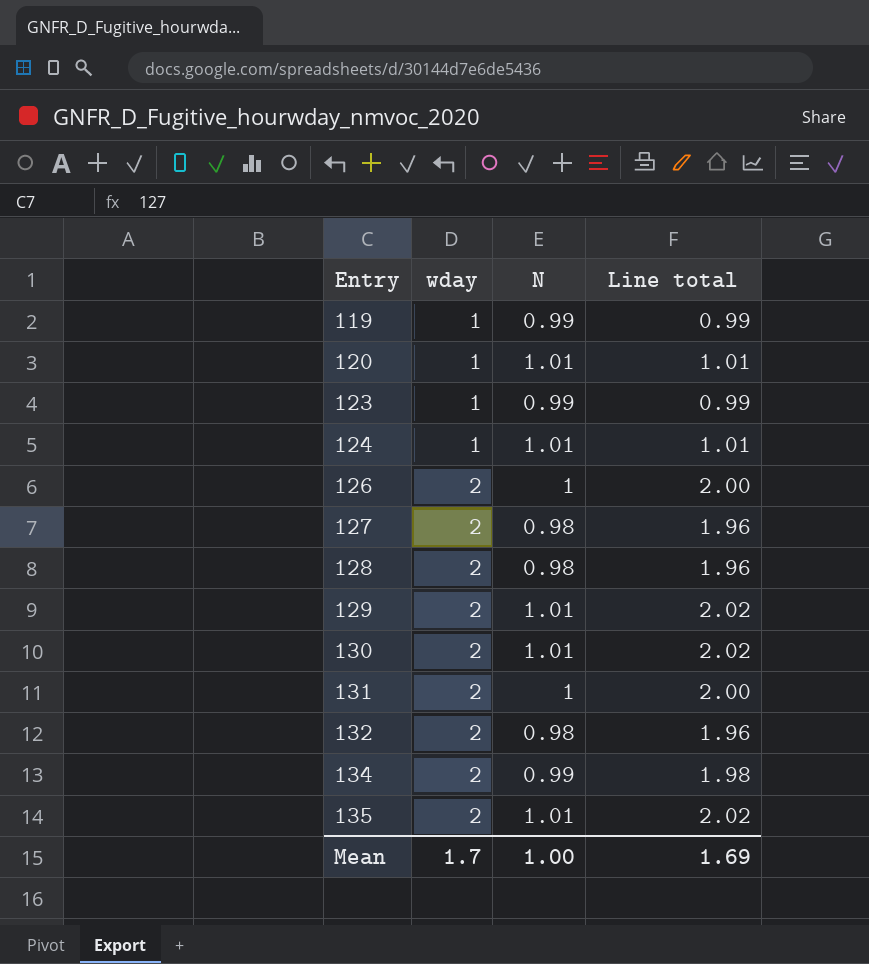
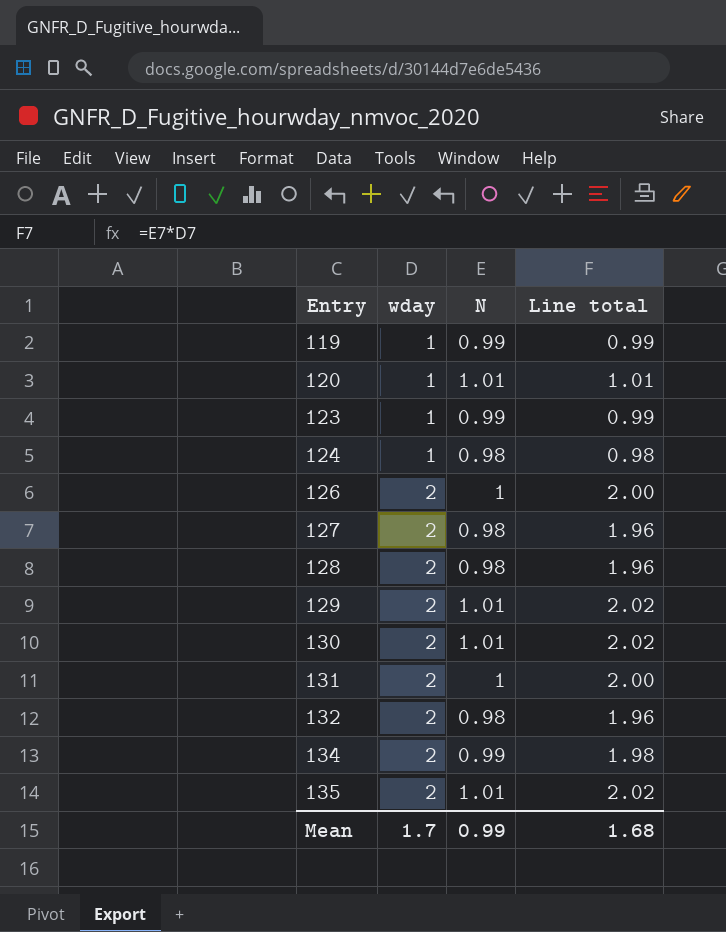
124 | N: 1.01 -> 0.98
124 | Line total: 1.01 -> 0.98
Mean | N: 1.00 -> 0.99
Mean | Line total: 1.69 -> 1.68

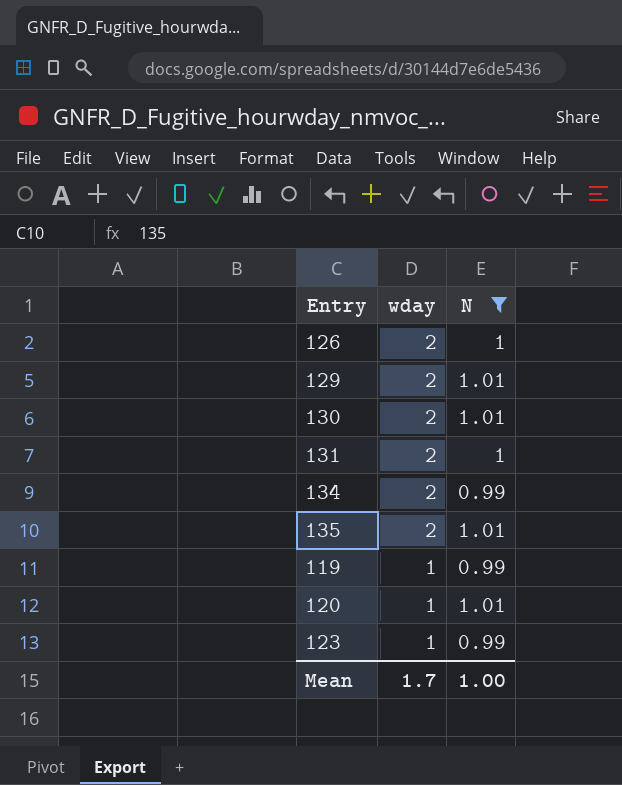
filter: none -> N != 0.98
row order: Entry ascending -> wday descending
column Line total | formula: [wday] * [N] -> none
Mean | N: 0.99 -> 1.00

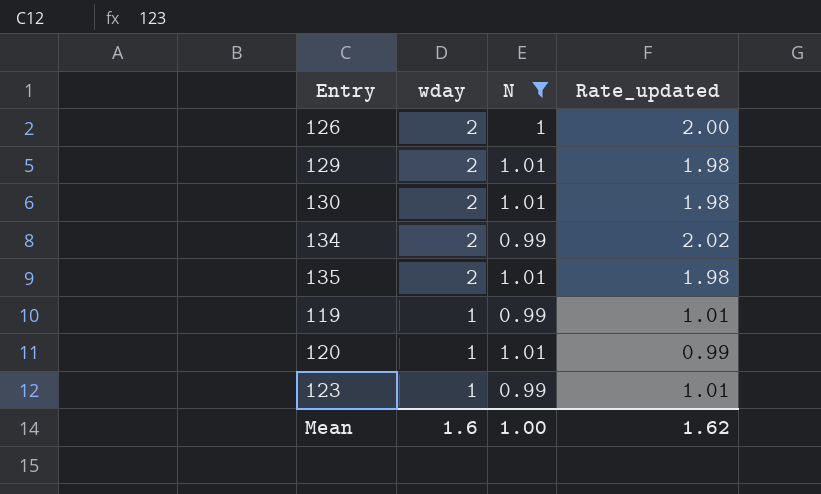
column Rate_updated | formula: none -> [wday] / [N]
row 131: 2 | 1 -> none
Mean | wday: 1.7 -> 1.6

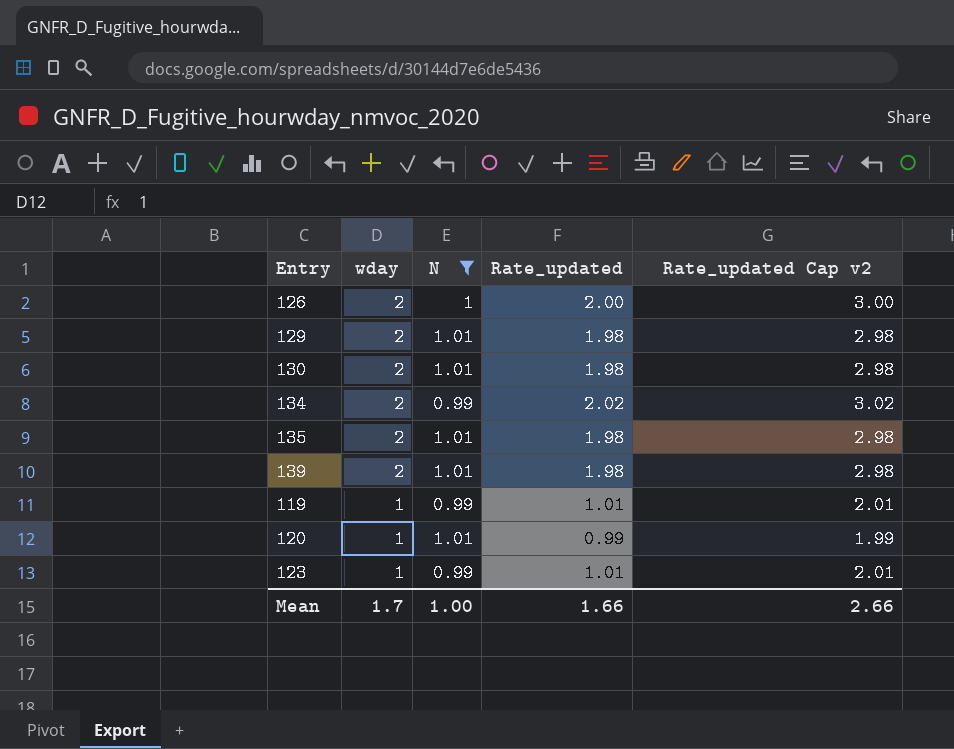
column Rate_updated Cap v2 | formula: none -> [Rate_updated] + 1
row 139: none -> 2 | 1.01 | 1.98 | 2.98
Mean | wday: 1.6 -> 1.7
Mean | Rate_updated: 1.62 -> 1.66

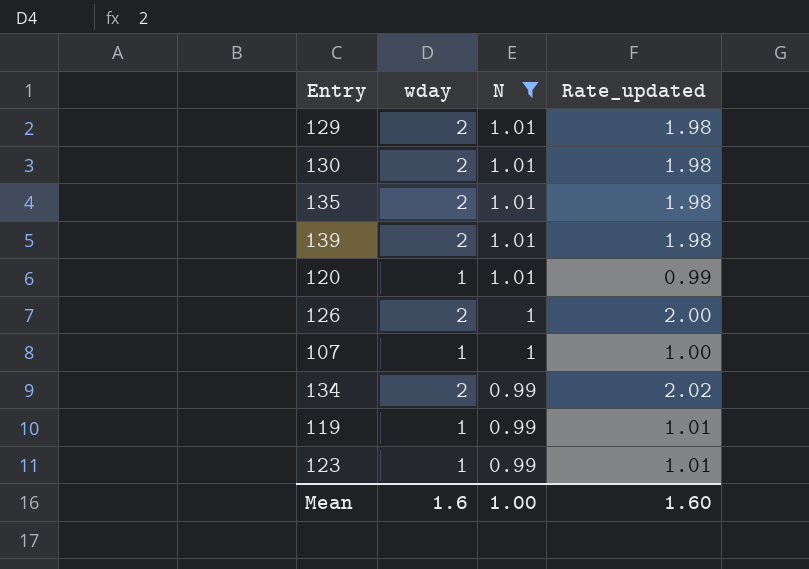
row order: wday descending -> N descending
column Rate_updated Cap v2 | formula: [Rate_updated] + 1 -> none
row 107: none -> 1 | 1 | 1.00
Mean | wday: 1.7 -> 1.6
Mean | Rate_updated: 1.66 -> 1.60

